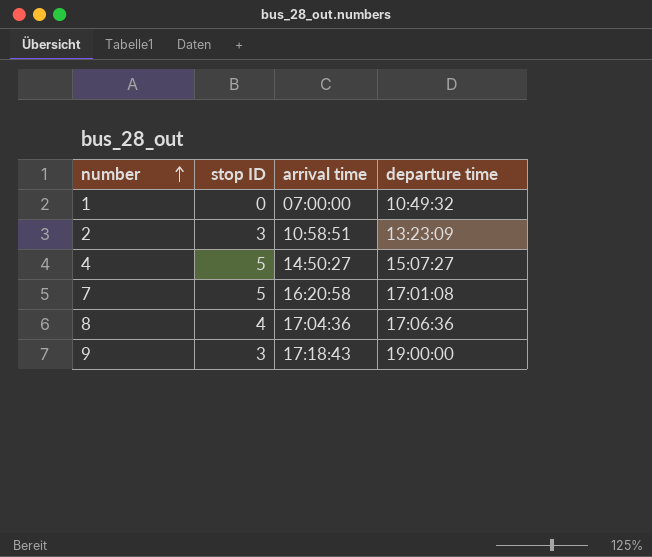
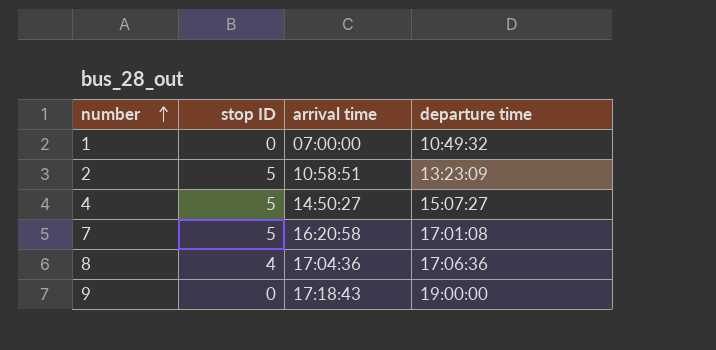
2 | stop ID: 3 -> 5
9 | stop ID: 3 -> 0

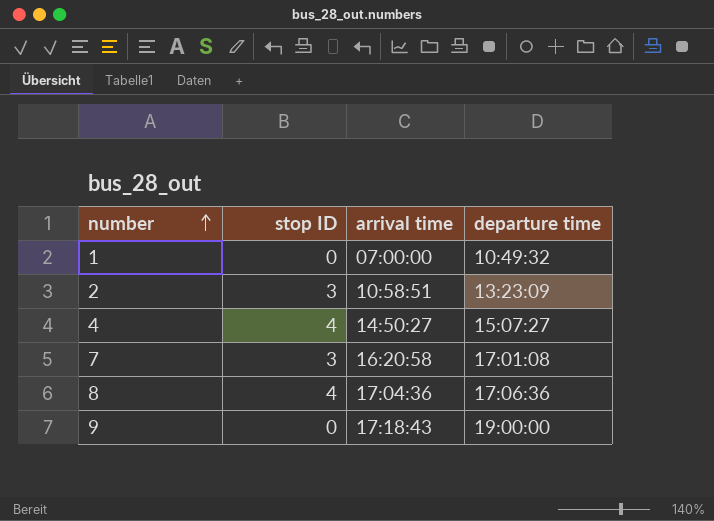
2 | stop ID: 5 -> 3
4 | stop ID: 5 -> 4
7 | stop ID: 5 -> 3

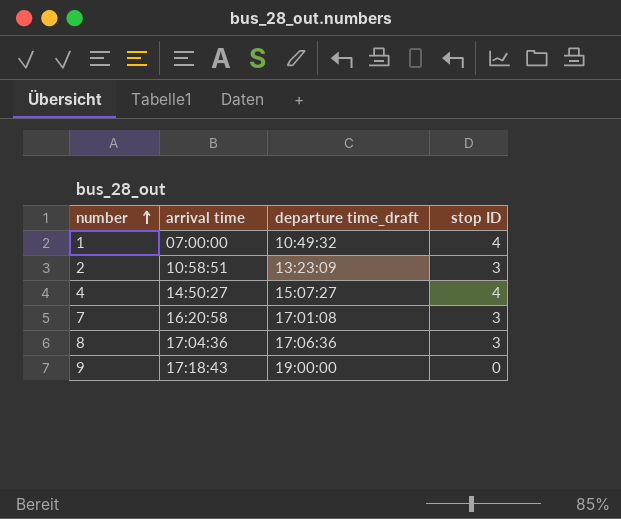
column name: departure time -> departure time_draft
column stop ID | position: 2 -> 4
1 | stop ID: 0 -> 4
8 | stop ID: 4 -> 3

